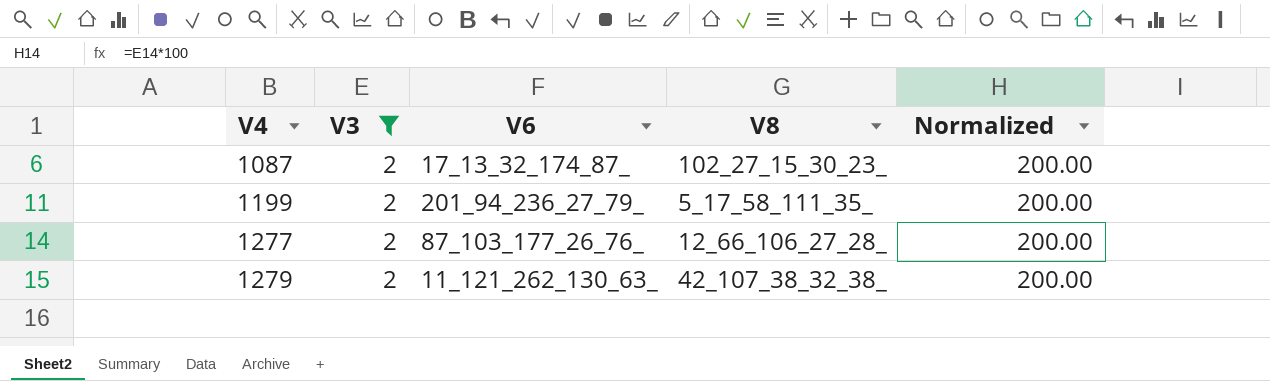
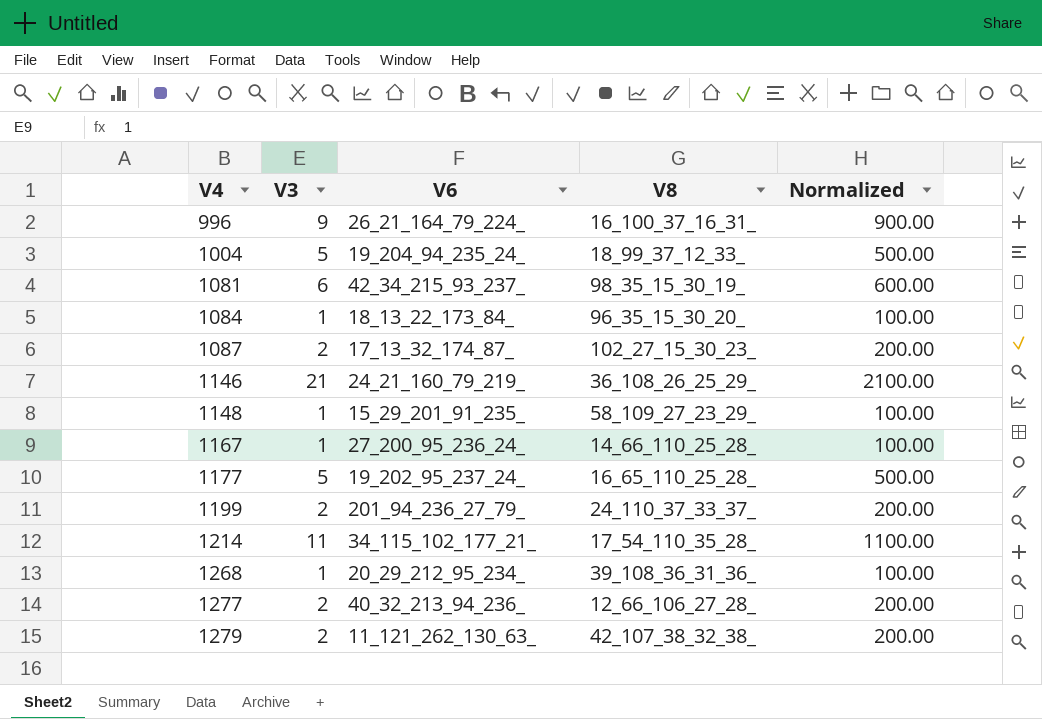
filter: V3 = 2 -> none
1199 | V8: 5_17_58_111_35_ -> 24_110_37_33_37_
1277 | V6: 87_103_177_26_76_ -> 40_32_213_94_236_

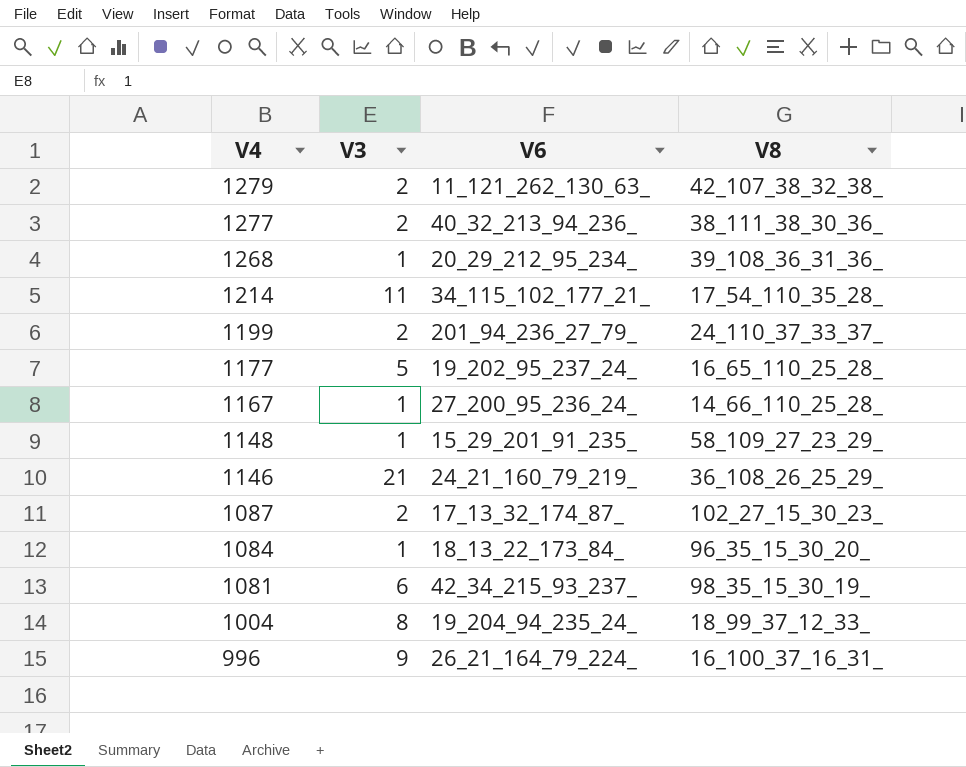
row order: V4 ascending -> V4 descending
column Normalized | formula: [V3] * 100 -> none
1277 | V8: 12_66_106_27_28_ -> 38_111_38_30_36_
1004 | V3: 5 -> 8

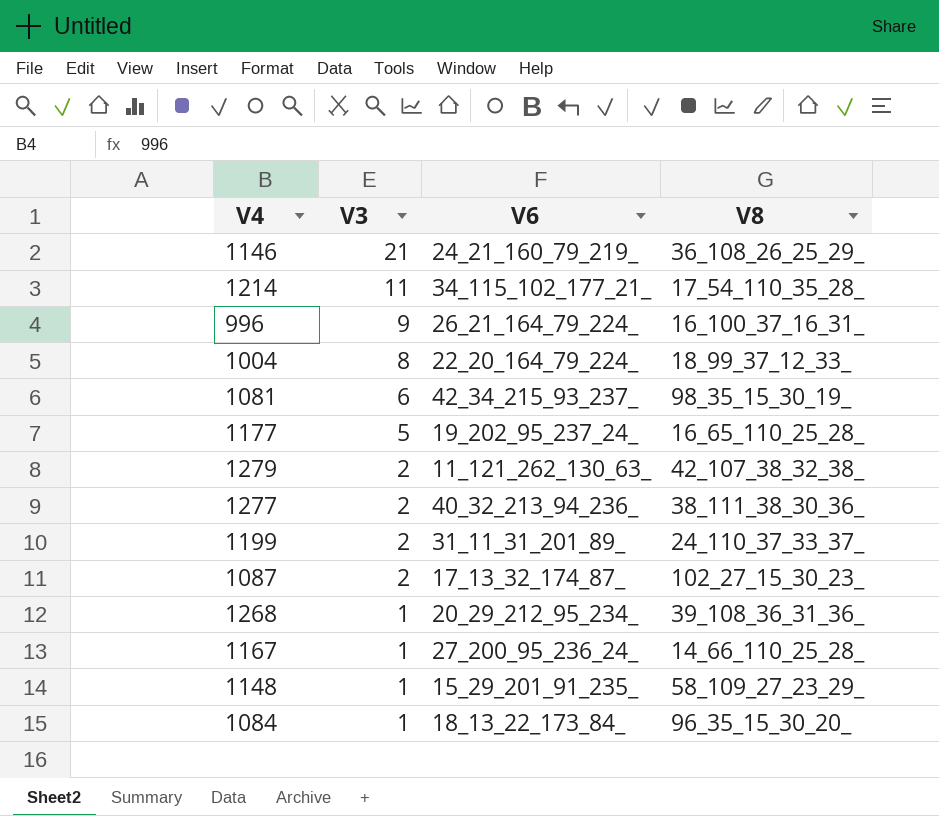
row order: V4 descending -> V3 descending
1004 | V6: 19_204_94_235_24_ -> 22_20_164_79_224_
1199 | V6: 201_94_236_27_79_ -> 31_11_31_201_89_

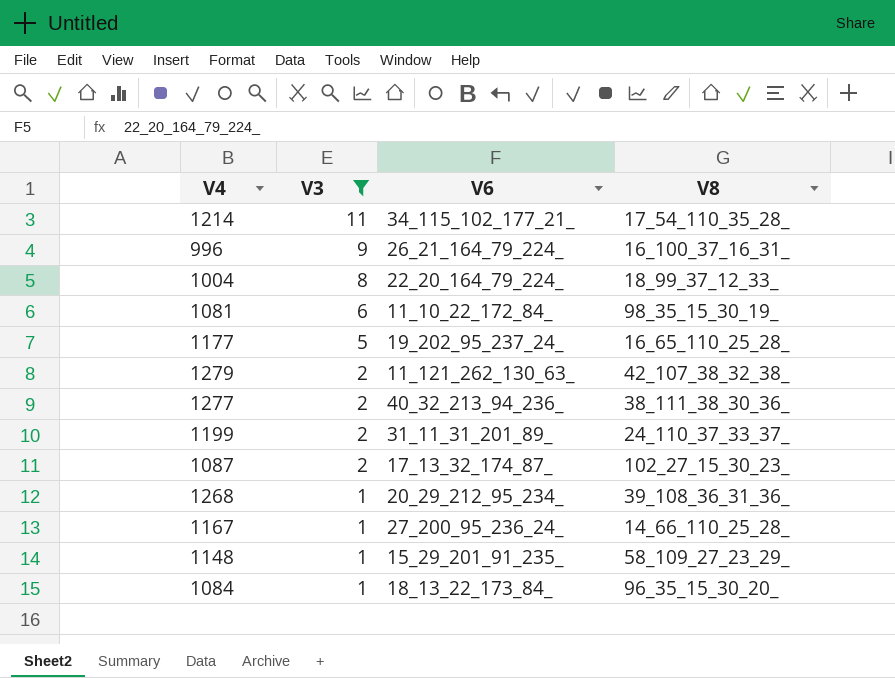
filter: none -> V3 != 21
1081 | V6: 42_34_215_93_237_ -> 11_10_22_172_84_

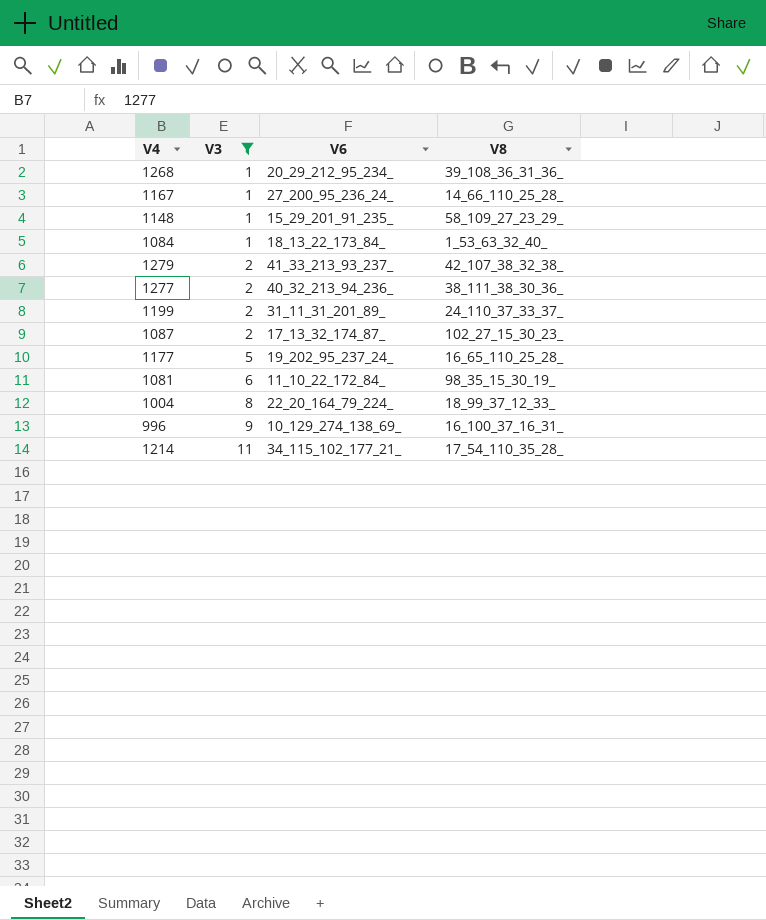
row order: V3 descending -> V3 ascending
1084 | V8: 96_35_15_30_20_ -> 1_53_63_32_40_
1279 | V6: 11_121_262_130_63_ -> 41_33_213_93_237_
996 | V6: 26_21_164_79_224_ -> 10_129_274_138_69_

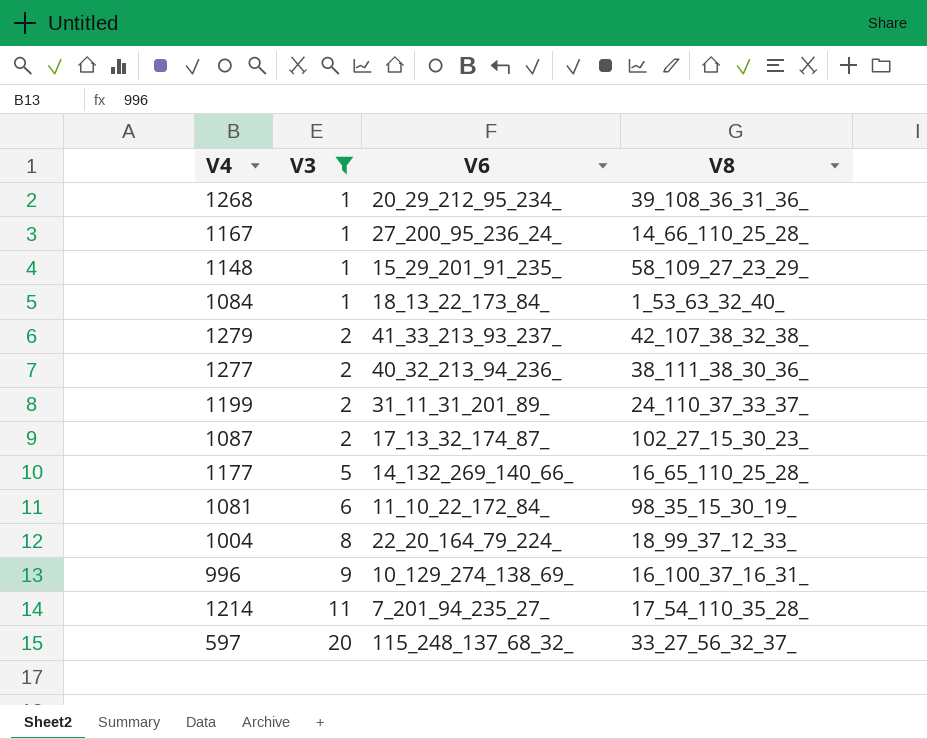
1177 | V6: 19_202_95_237_24_ -> 14_132_269_140_66_
1214 | V6: 34_115_102_177_21_ -> 7_201_94_235_27_
row 597: none -> 20 | 115_248_137_68_32_ | 33_27_56_32_37_

